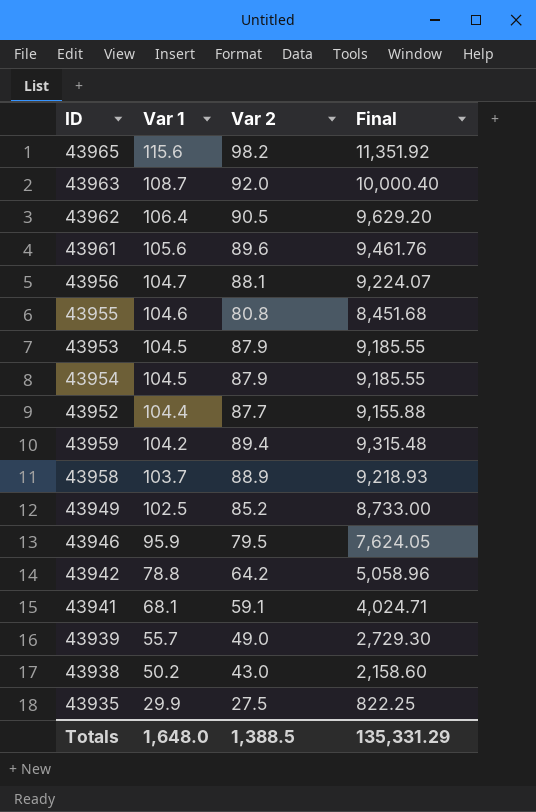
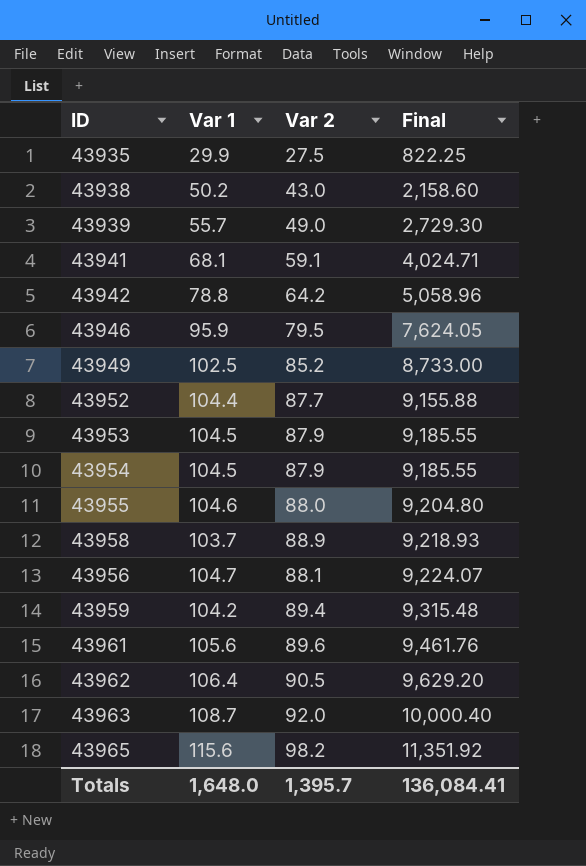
row order: Var 1 descending -> Final ascending
43955 | Var 2: 80.8 -> 88.0
43955 | Final: 8,451.68 -> 9,204.80
Totals | Var 2: 1,388.5 -> 1,395.7
Totals | Final: 135,331.29 -> 136,084.41

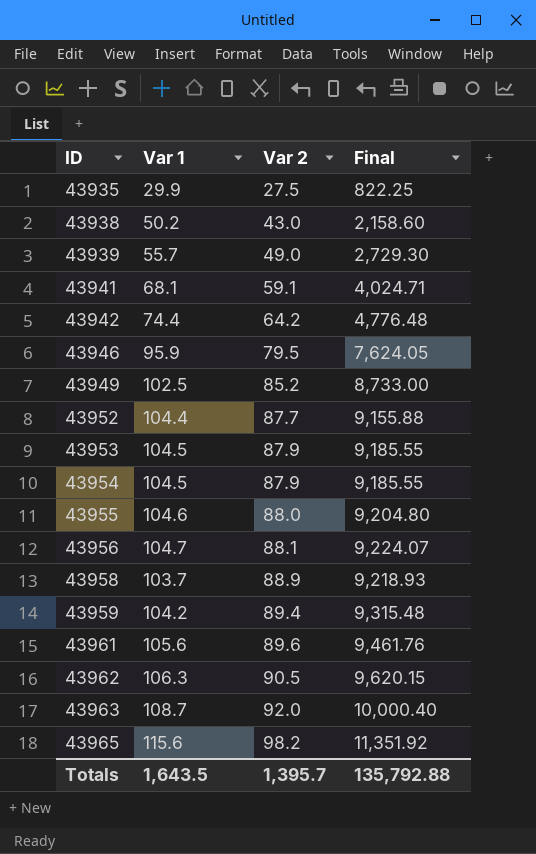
row order: Final ascending -> ID ascending
43942 | Var 1: 78.8 -> 74.4
43942 | Final: 5,058.96 -> 4,776.48
43962 | Var 1: 106.4 -> 106.3
43962 | Final: 9,629.20 -> 9,620.15
Totals | Var 1: 1,648.0 -> 1,643.5
Totals | Final: 136,084.41 -> 135,792.88

